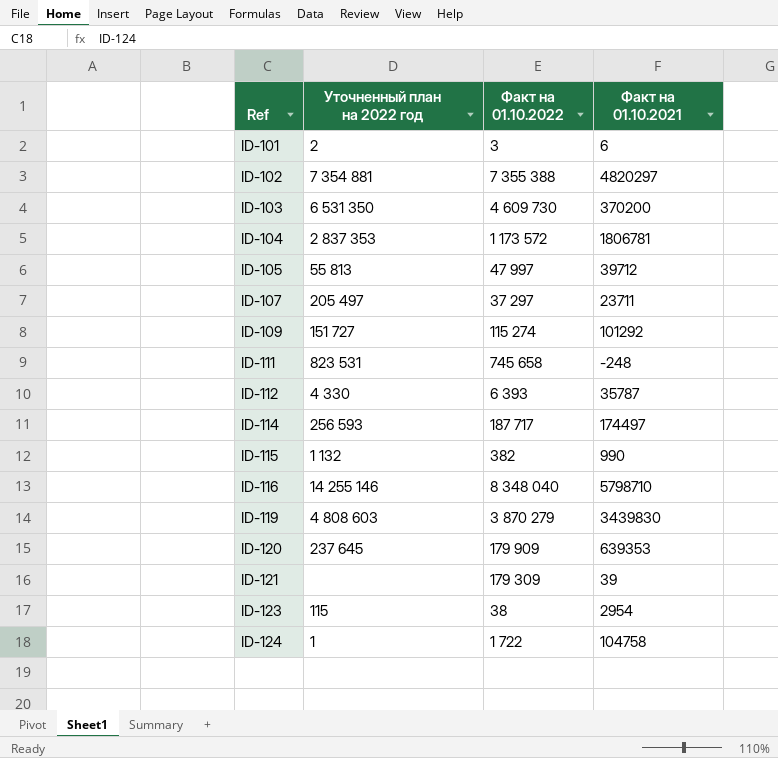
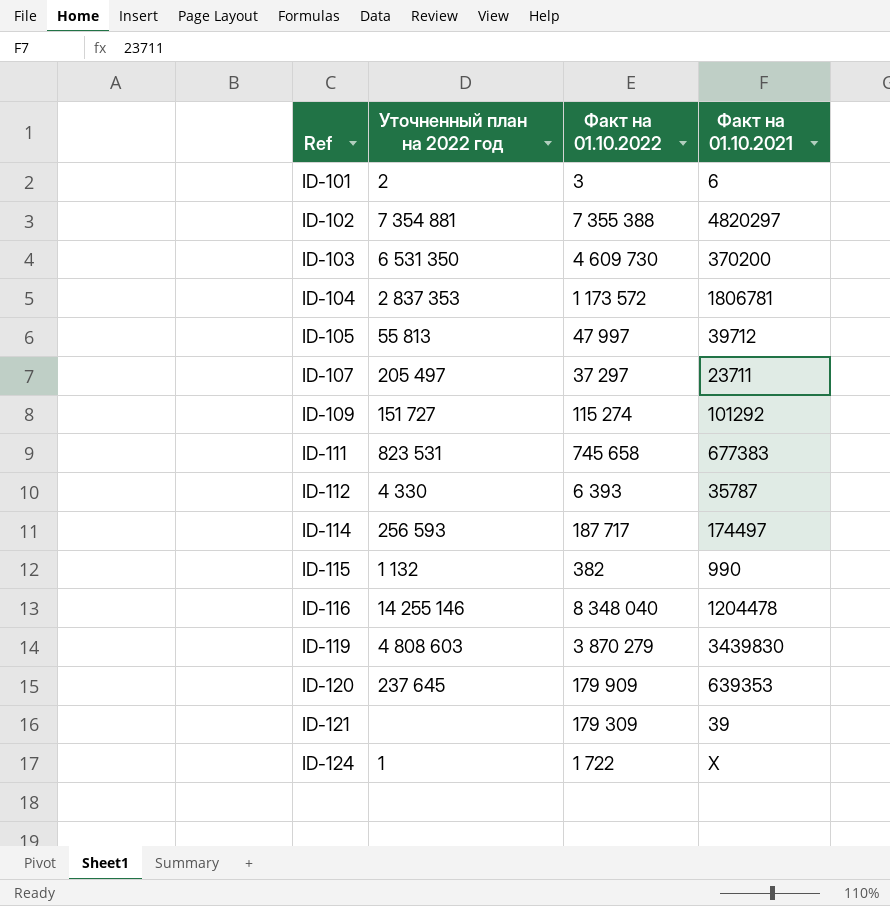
row ID-123: 115 | 38 | 2954 -> none
ID-111 | Факт на 01.10.2021: -248 -> 677383
ID-116 | Факт на 01.10.2021: 5798710 -> 1204478
ID-124 | Факт на 01.10.2021: 104758 -> Х

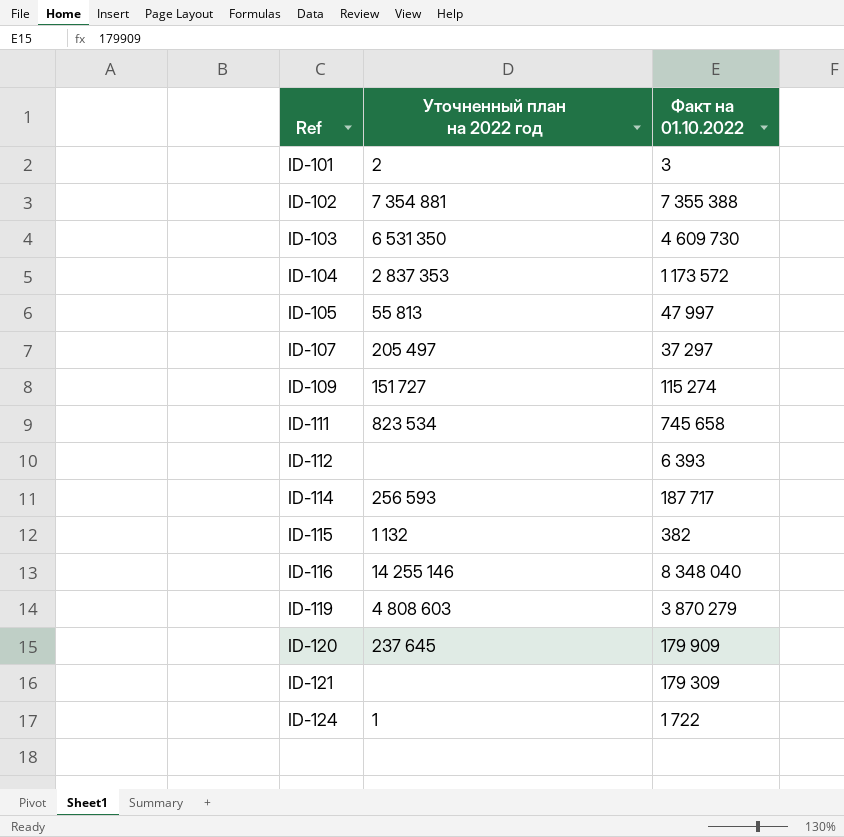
column Факт на 01.10.2021 | position: 4 -> none
ID-111 | Уточненный план на 2022 год: 823 531 -> 823 534
ID-112 | Уточненный план на 2022 год: 4 330 -> none

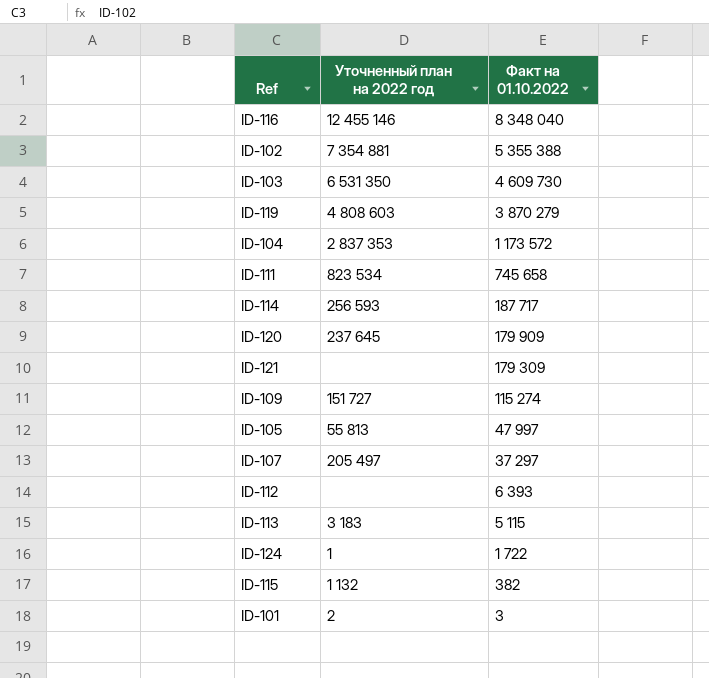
row order: Ref ascending -> Факт на 01.10.2022 descending
ID-116 | Уточненный план на 2022 год: 14 255 146 -> 12 455 146
ID-102 | Факт на 01.10.2022: 7 355 388 -> 5 355 388
row ID-113: none -> 3 183 | 5 115

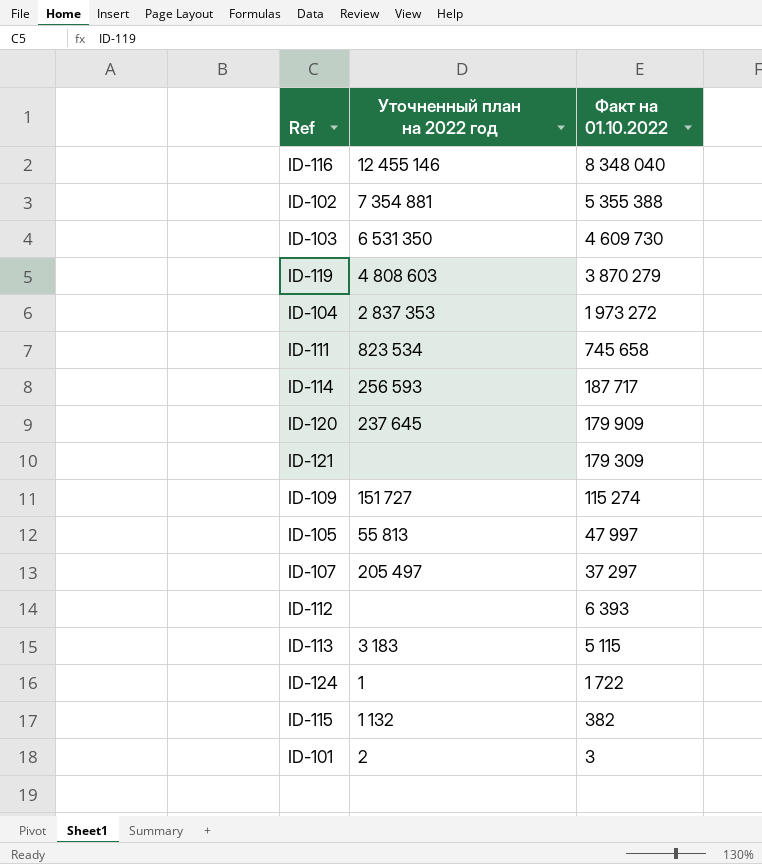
ID-104 | Факт на 01.10.2022: 1 173 572 -> 1 973 272

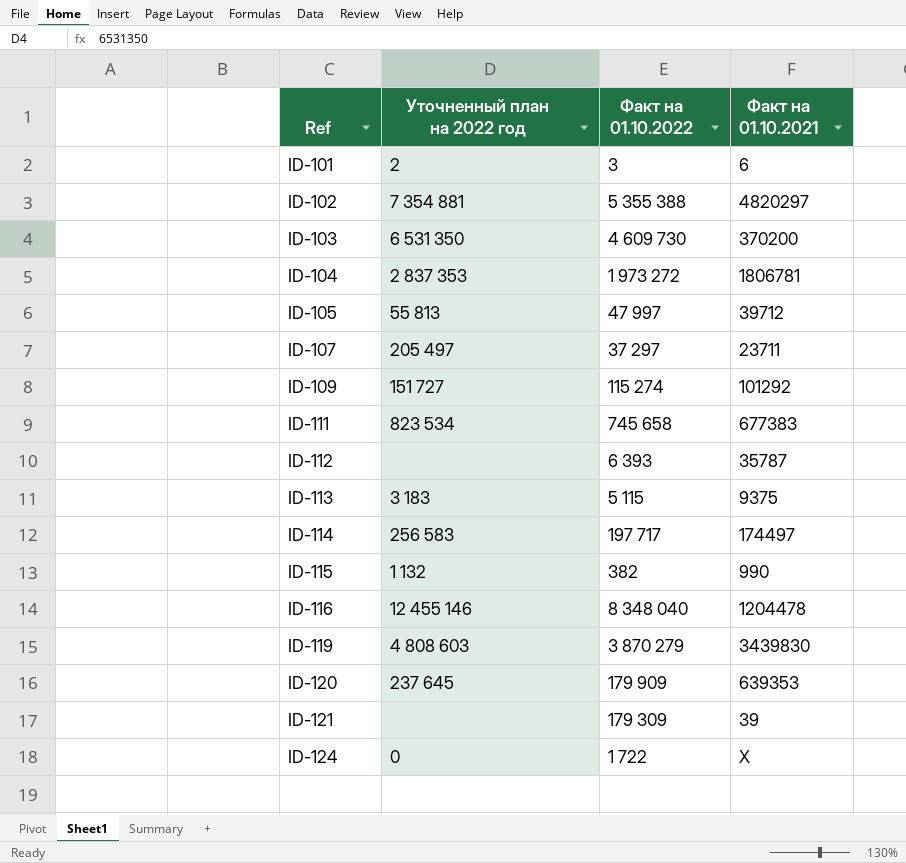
row order: Факт на 01.10.2022 descending -> Ref ascending
column Факт на 01.10.2021 | position: none -> 4
ID-114 | Уточненный план на 2022 год: 256 593 -> 256 583
ID-114 | Факт на 01.10.2022: 187 717 -> 197 717
ID-124 | Уточненный план на 2022 год: 1 -> 0

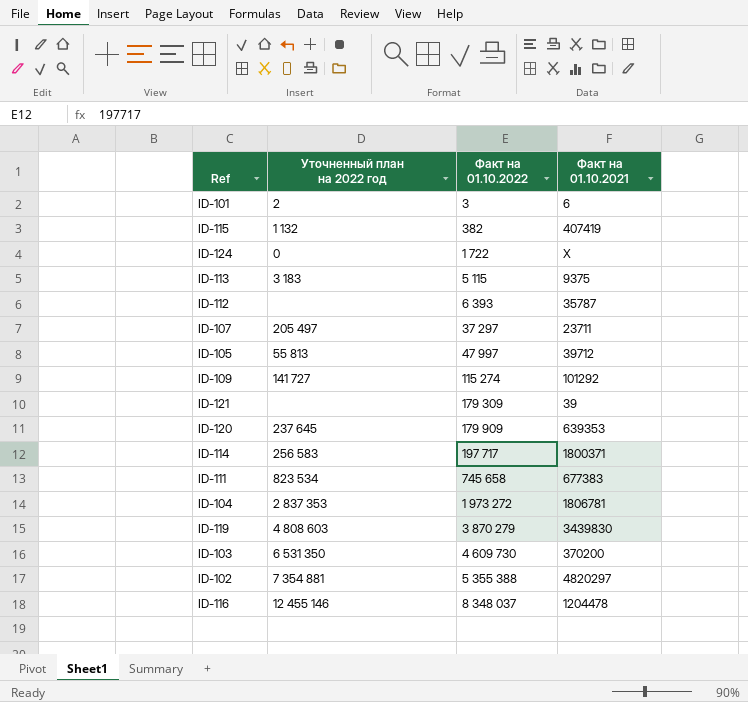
row order: Ref ascending -> Факт на 01.10.2022 ascending
ID-115 | Факт на 01.10.2021: 990 -> 407419
ID-109 | Уточненный план на 2022 год: 151 727 -> 141 727
ID-114 | Факт на 01.10.2021: 174497 -> 1800371
ID-116 | Факт на 01.10.2022: 8 348 040 -> 8 348 037

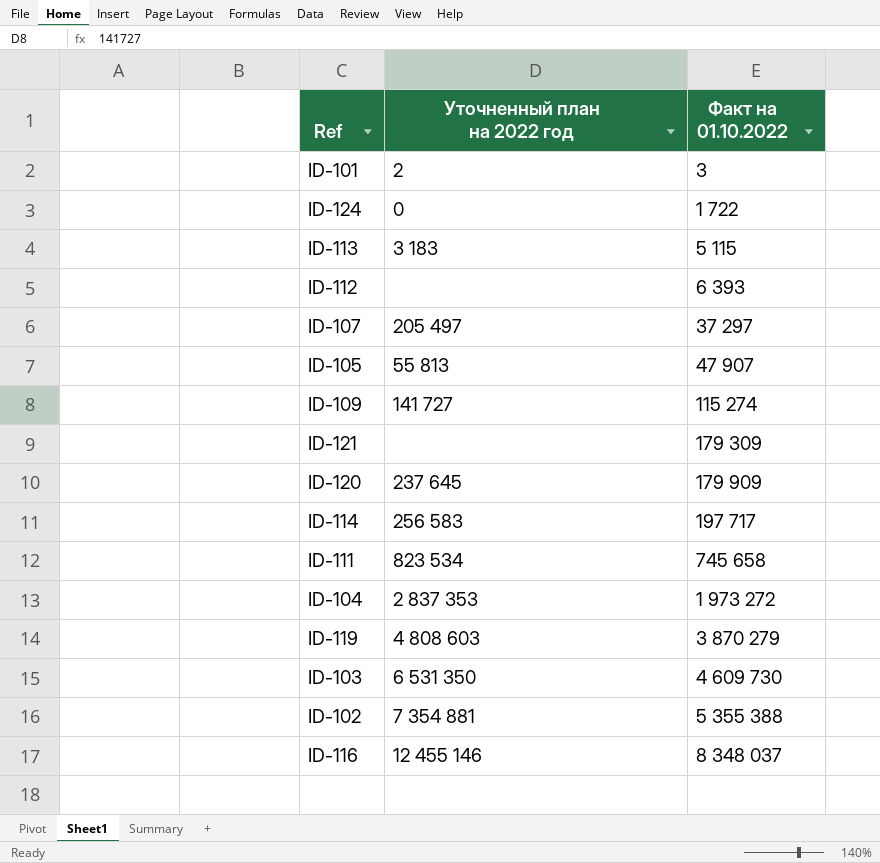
column Факт на 01.10.2021 | position: 4 -> none
row ID-115: 1 132 | 382 | 407419 -> none
ID-105 | Факт на 01.10.2022: 47 997 -> 47 907

